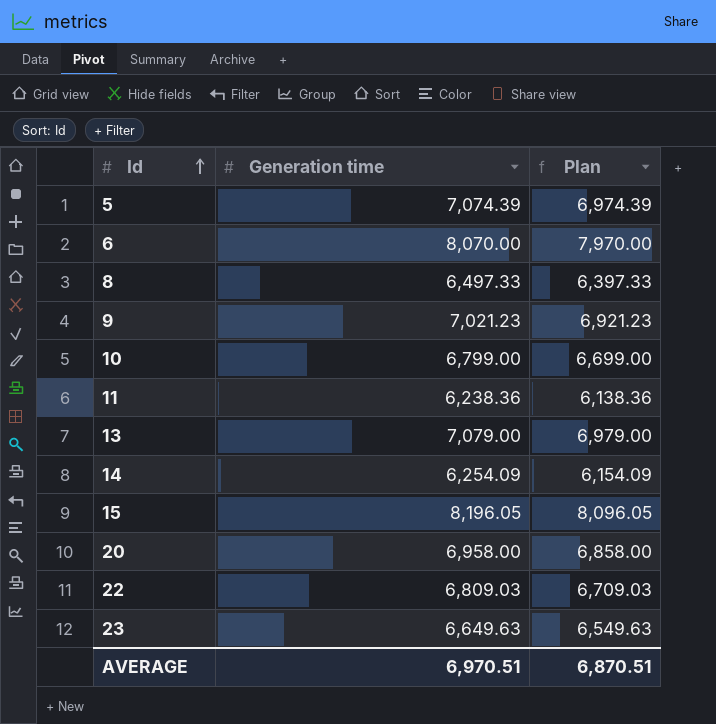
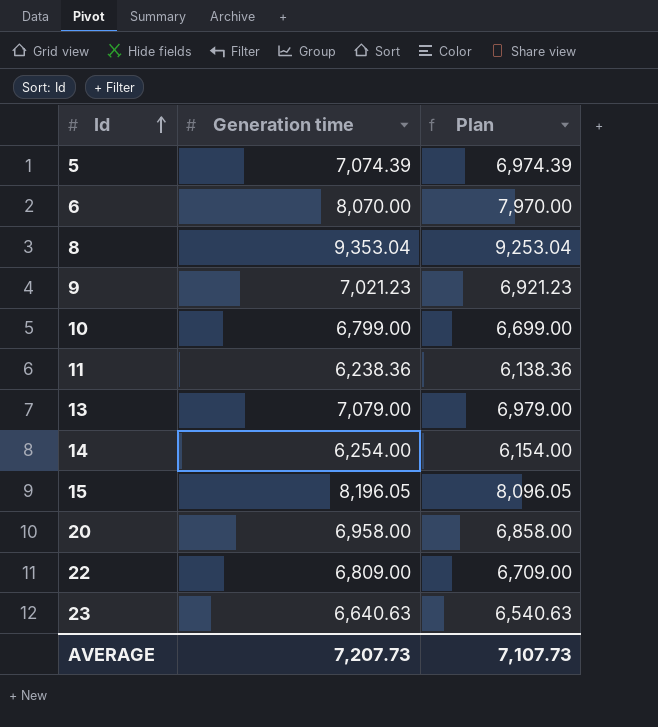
8 | Generation time: 6,497.33 -> 9,353.04
8 | Plan: 6,397.33 -> 9,253.04
14 | Generation time: 6,254.09 -> 6,254.00
14 | Plan: 6,154.09 -> 6,154.00
22 | Generation time: 6,809.03 -> 6,809.00
22 | Plan: 6,709.03 -> 6,709.00
23 | Generation time: 6,649.63 -> 6,640.63
23 | Plan: 6,549.63 -> 6,540.63
AVERAGE | Generation time: 6,970.51 -> 7,207.73
AVERAGE | Plan: 6,870.51 -> 7,107.73

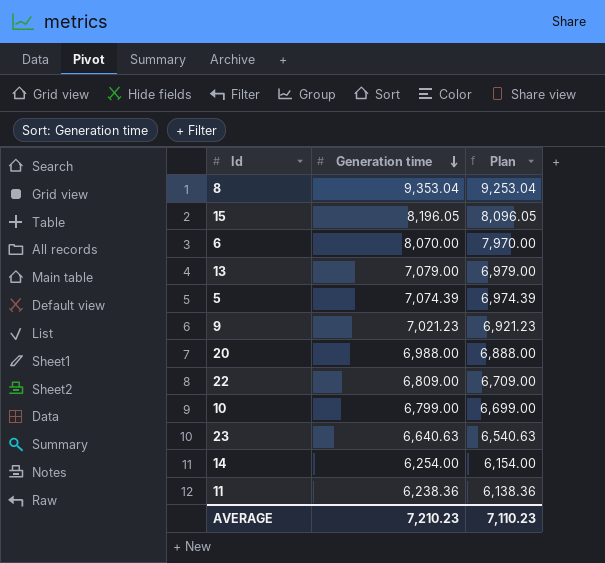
row order: Id ascending -> Generation time descending
20 | Generation time: 6,958.00 -> 6,988.00
20 | Plan: 6,858.00 -> 6,888.00
AVERAGE | Generation time: 7,207.73 -> 7,210.23
AVERAGE | Plan: 7,107.73 -> 7,110.23

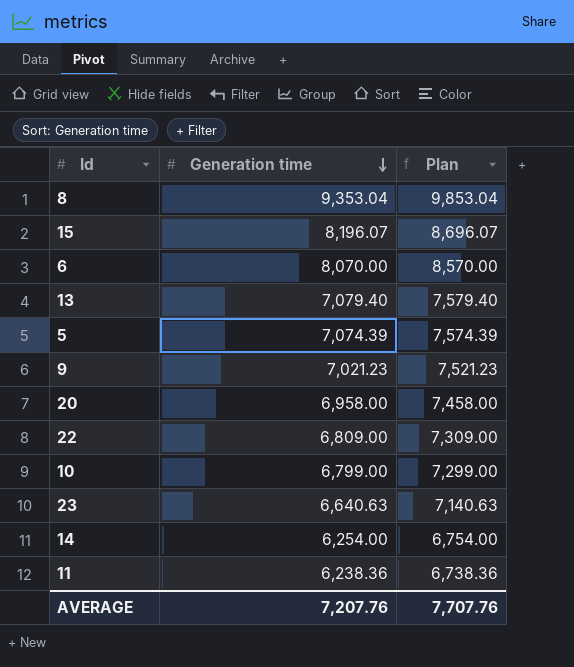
column Plan | formula: [Generation time] - 100 -> [Generation time] + 500
15 | Generation time: 8,196.05 -> 8,196.07
13 | Generation time: 7,079.00 -> 7,079.40
20 | Generation time: 6,988.00 -> 6,958.00
AVERAGE | Generation time: 7,210.23 -> 7,207.76
AVERAGE | Plan: 7,110.23 -> 7,707.76

